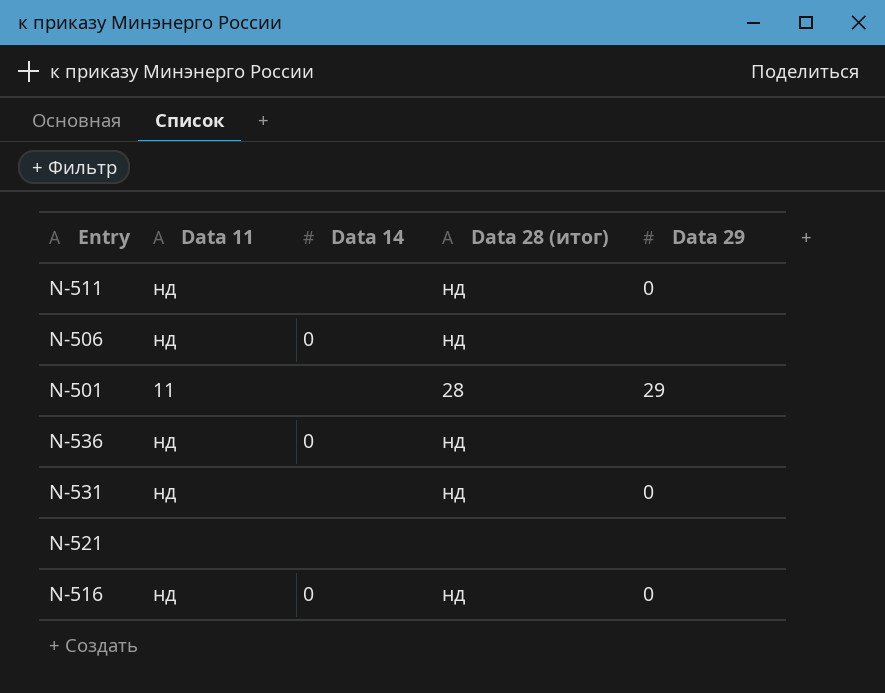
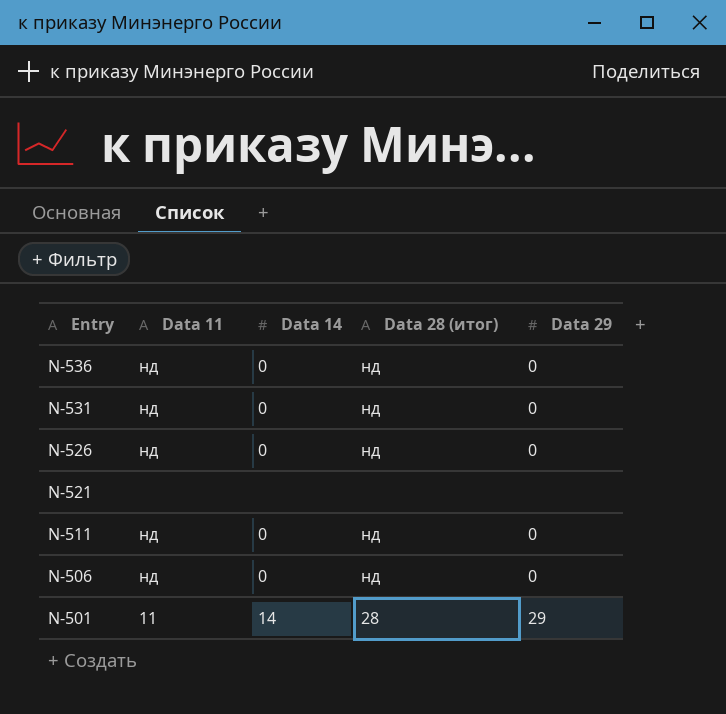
row order: none -> Entry descending
row N-516: нд | 0 | нд | 0 -> none
N-536 | Data 29: none -> 0
N-531 | Data 14: none -> 0
row N-526: none -> нд | 0 | нд | 0
N-511 | Data 14: none -> 0
N-506 | Data 29: none -> 0
N-501 | Data 14: none -> 14

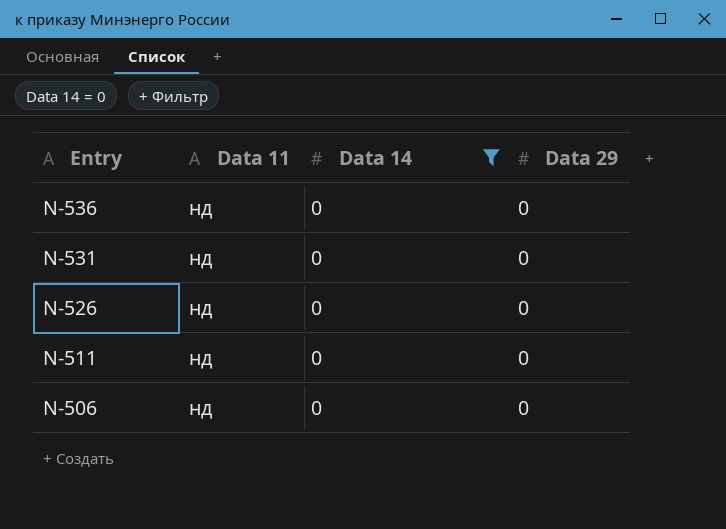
filter: none -> Data 14 = 0
column Data 28 (итог) | position: 4 -> none

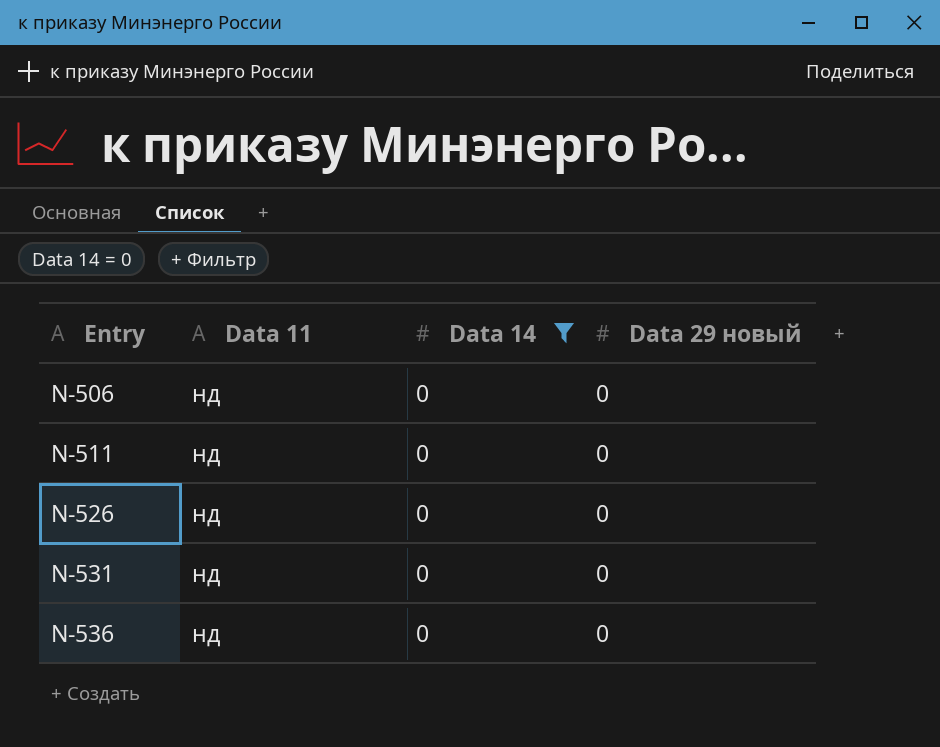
row order: Entry descending -> Entry ascending
column name: Data 29 -> Data 29 новый

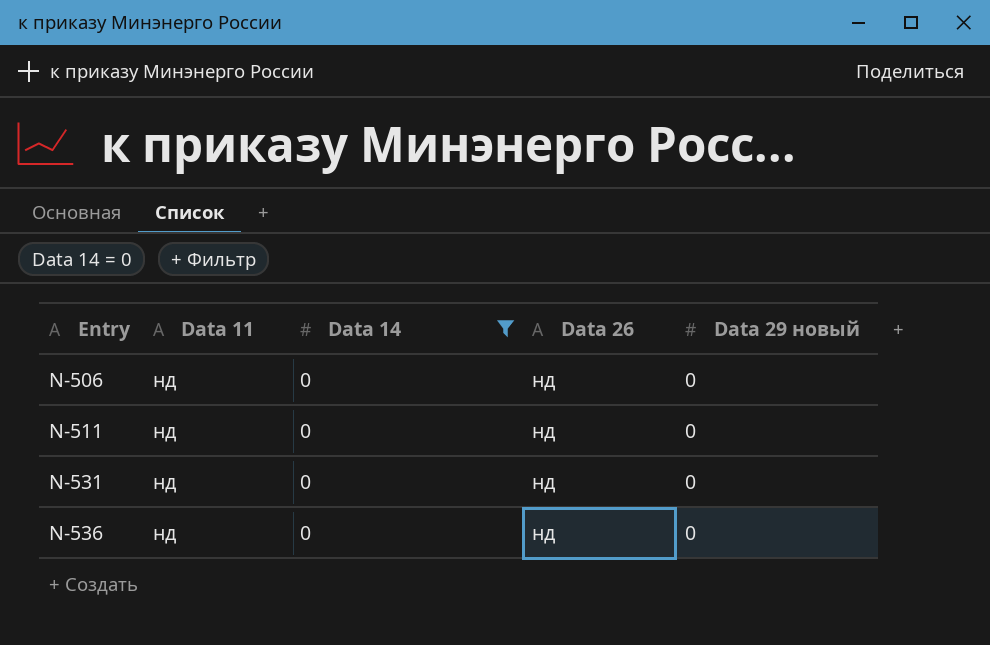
column Data 26 | position: none -> 4
row N-526: нд | 0 | 0 -> none

